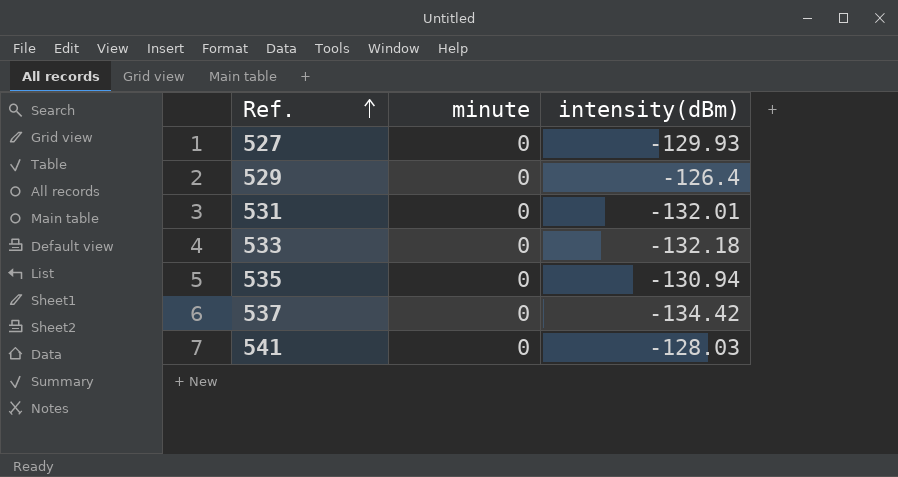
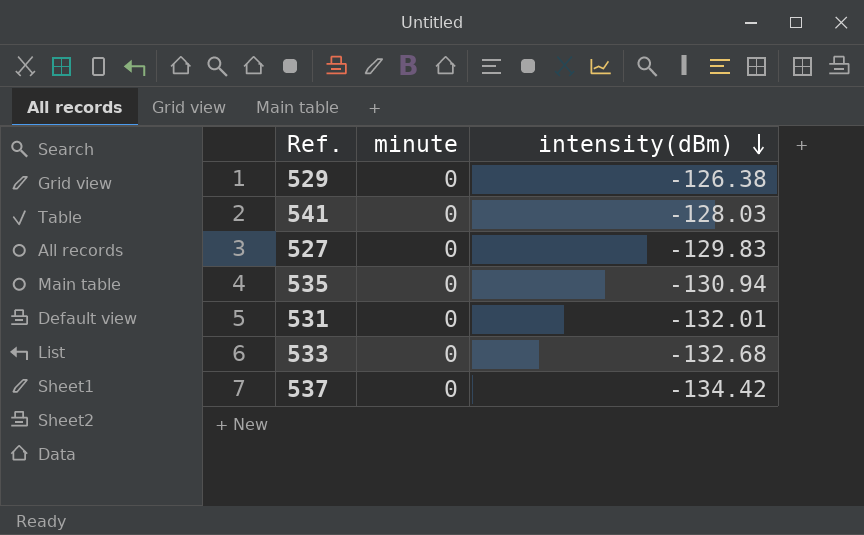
row order: Ref. ascending -> intensity(dBm) descending
529 | intensity(dBm): -126.4 -> -126.38
527 | intensity(dBm): -129.93 -> -129.83
533 | intensity(dBm): -132.18 -> -132.68

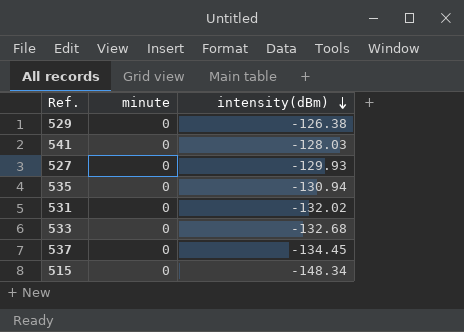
527 | intensity(dBm): -129.83 -> -129.93
531 | intensity(dBm): -132.01 -> -132.02
537 | intensity(dBm): -134.42 -> -134.45
row 515: none -> 0 | -148.34

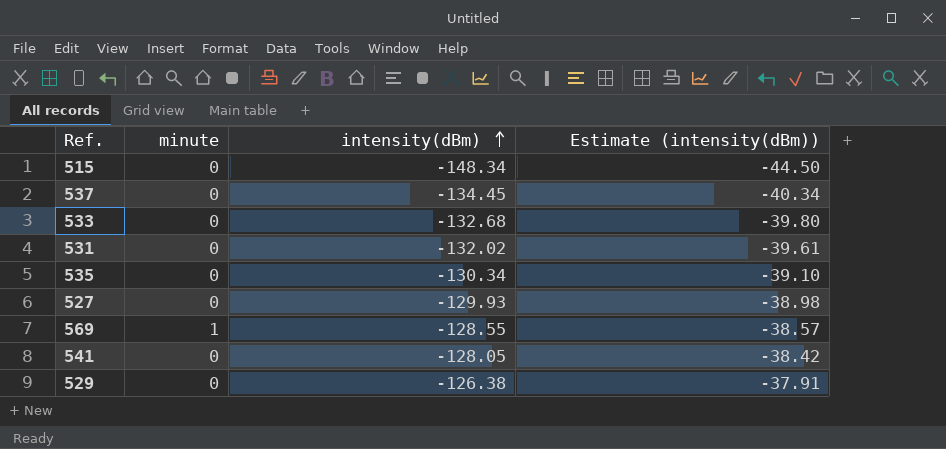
row order: intensity(dBm) descending -> intensity(dBm) ascending
column Estimate (intensity(dBm)) | formula: none -> [intensity(dBm)] * 0.3
535 | intensity(dBm): -130.94 -> -130.34
row 569: none -> 1 | -128.55 | -38.57
541 | intensity(dBm): -128.03 -> -128.05

